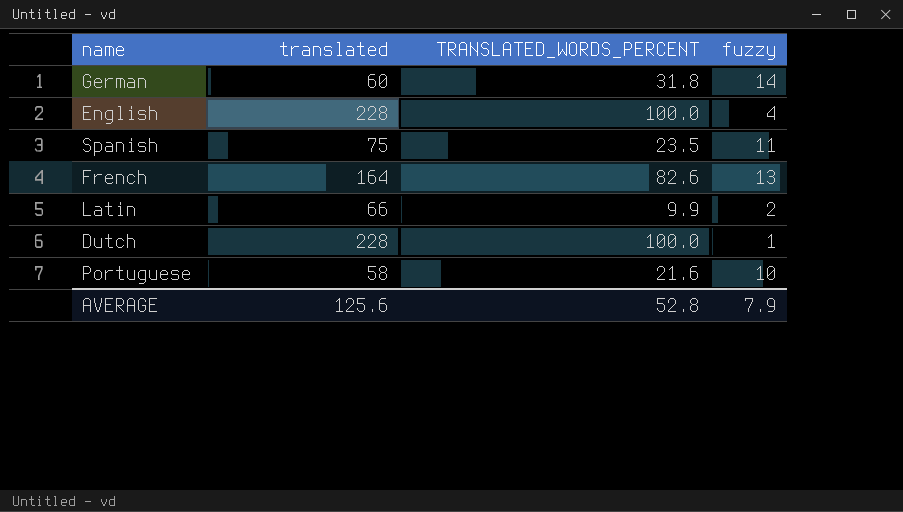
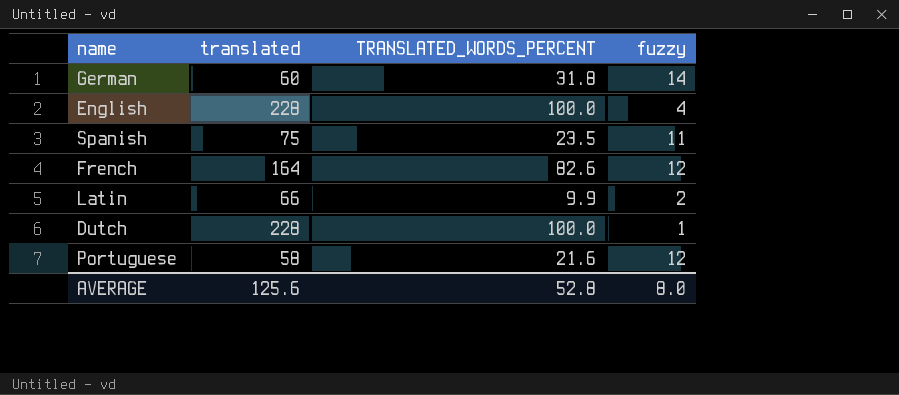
French | fuzzy: 13 -> 12
Portuguese | fuzzy: 10 -> 12
AVERAGE | fuzzy: 7.9 -> 8.0

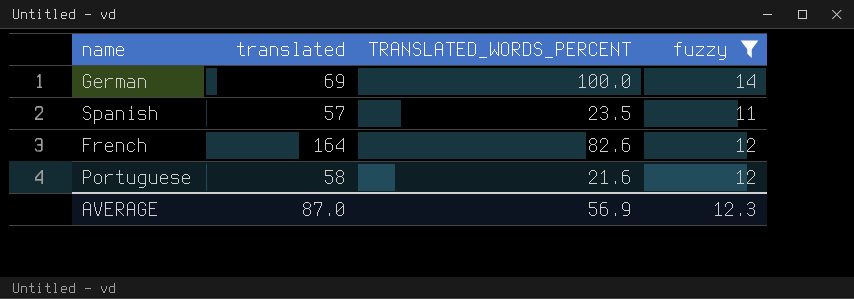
filter: none -> fuzzy >= 11
German | translated: 60 -> 69
German | TRANSLATED_WORDS_PERCENT: 31.8 -> 100.0
Spanish | translated: 75 -> 57
AVERAGE | translated: 125.6 -> 87.0
AVERAGE | TRANSLATED_WORDS_PERCENT: 52.8 -> 56.9
AVERAGE | fuzzy: 8.0 -> 12.3

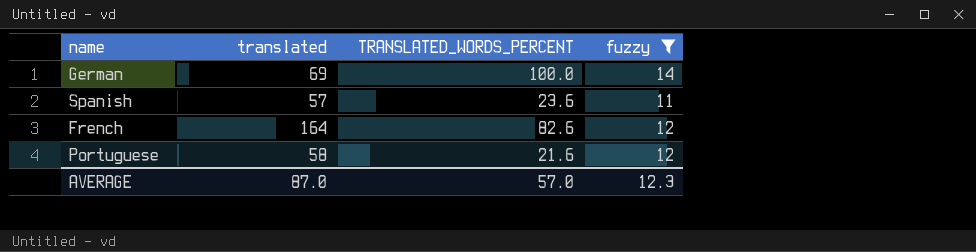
Spanish | TRANSLATED_WORDS_PERCENT: 23.5 -> 23.6
AVERAGE | TRANSLATED_WORDS_PERCENT: 56.9 -> 57.0

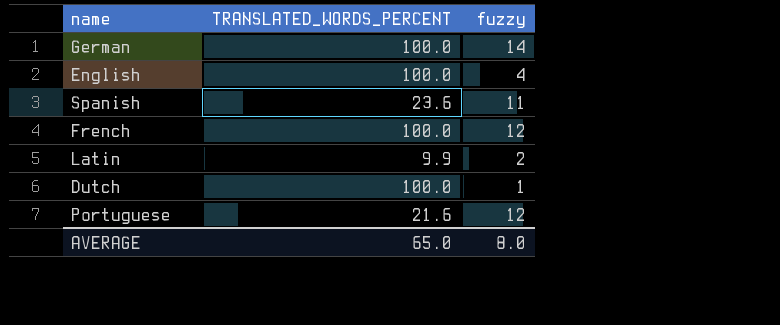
filter: fuzzy >= 11 -> none
column translated | position: 2 -> none
French | TRANSLATED_WORDS_PERCENT: 82.6 -> 100.0
AVERAGE | TRANSLATED_WORDS_PERCENT: 57.0 -> 65.0
AVERAGE | fuzzy: 12.3 -> 8.0

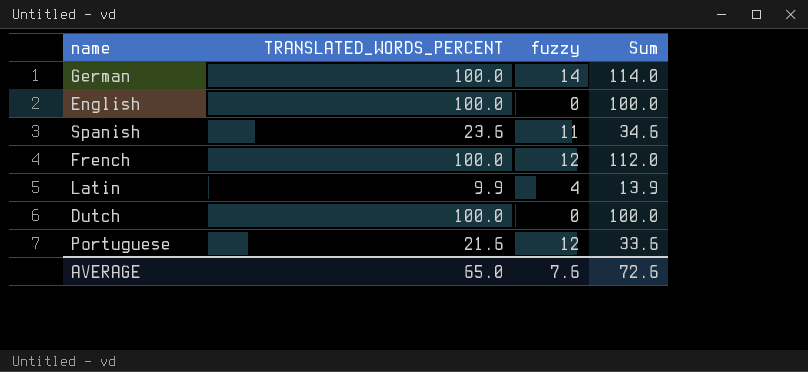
column Sum | formula: none -> [TRANSLATED_WORDS_PERCENT] + [fuzzy]
English | fuzzy: 4 -> 0
Latin | fuzzy: 2 -> 4
Dutch | fuzzy: 1 -> 0
AVERAGE | fuzzy: 8.0 -> 7.6

